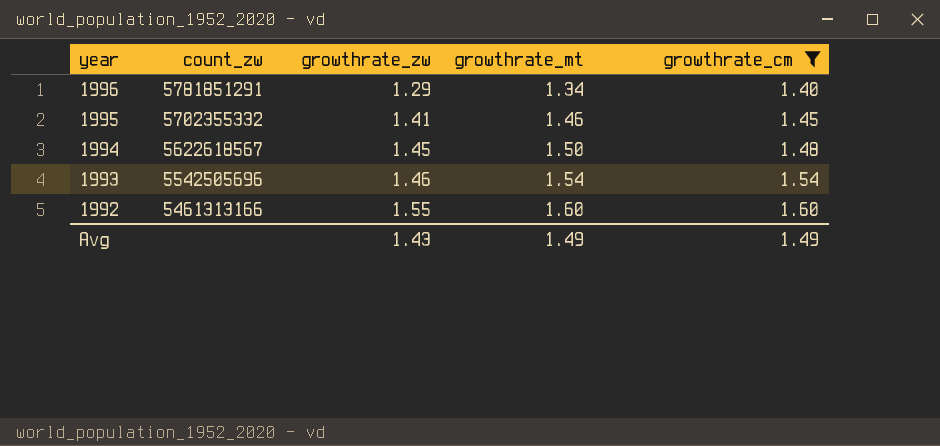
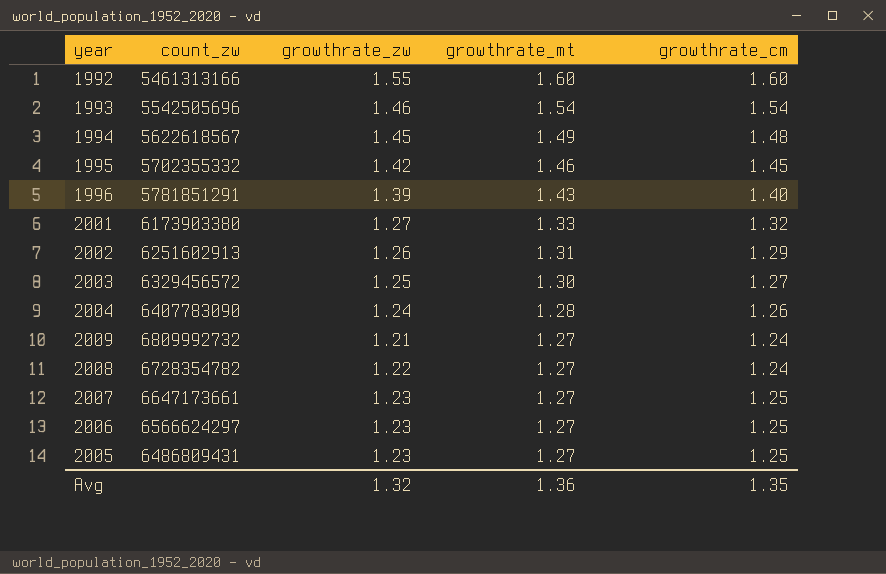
filter: growthrate_cm >= 1.40 -> none
row order: year descending -> growthrate_mt descending
1994 | growthrate_mt: 1.50 -> 1.49
1995 | growthrate_zw: 1.41 -> 1.42
1996 | growthrate_zw: 1.29 -> 1.39
1996 | growthrate_mt: 1.34 -> 1.43
Avg | growthrate_zw: 1.43 -> 1.32
Avg | growthrate_mt: 1.49 -> 1.36
Avg | growthrate_cm: 1.49 -> 1.35

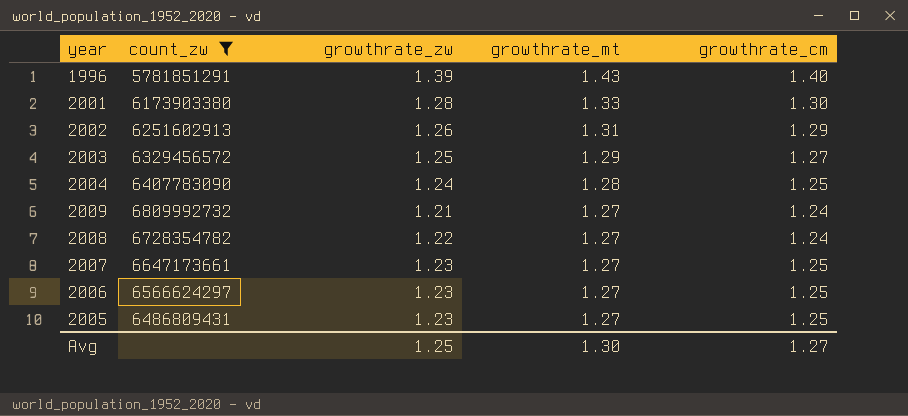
filter: none -> count_zw >= 5781851291
2001 | growthrate_zw: 1.27 -> 1.28
2001 | growthrate_cm: 1.32 -> 1.30
2003 | growthrate_mt: 1.30 -> 1.29
2004 | growthrate_cm: 1.26 -> 1.25
Avg | growthrate_zw: 1.32 -> 1.25
Avg | growthrate_mt: 1.36 -> 1.30
Avg | growthrate_cm: 1.35 -> 1.27

